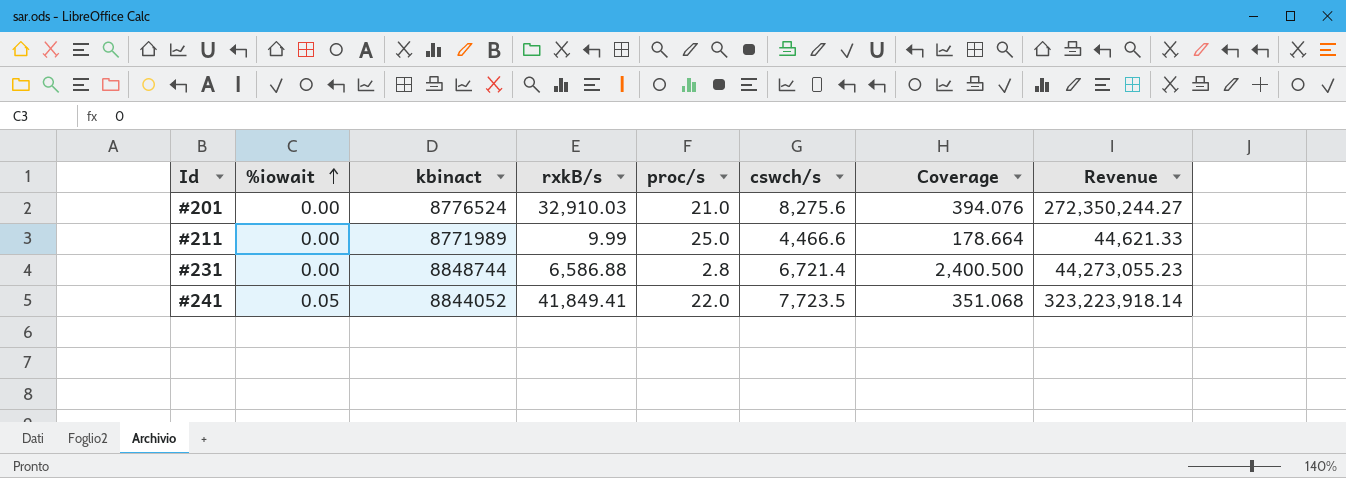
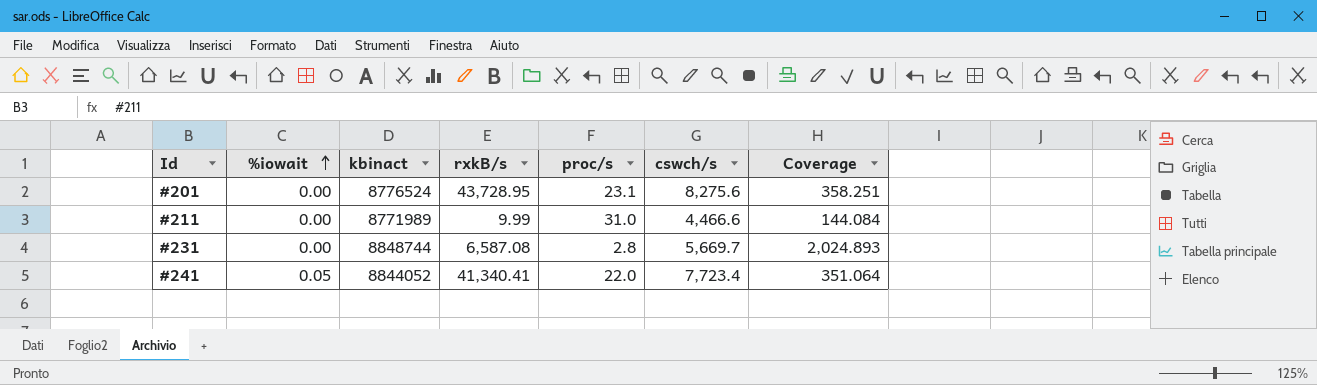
column Revenue | formula: [rxkB/s] * [cswch/s] -> none
#201 | rxkB/s: 32,910.03 -> 43,728.95
#201 | proc/s: 21.0 -> 23.1
#201 | Coverage: 394.076 -> 358.251
#211 | proc/s: 25.0 -> 31.0
#211 | Coverage: 178.664 -> 144.084
#231 | rxkB/s: 6,586.88 -> 6,587.08
#231 | cswch/s: 6,721.4 -> 5,669.7
#231 | Coverage: 2,400.500 -> 2,024.893
#241 | rxkB/s: 41,849.41 -> 41,340.41
#241 | cswch/s: 7,723.5 -> 7,723.4
#241 | Coverage: 351.068 -> 351.064

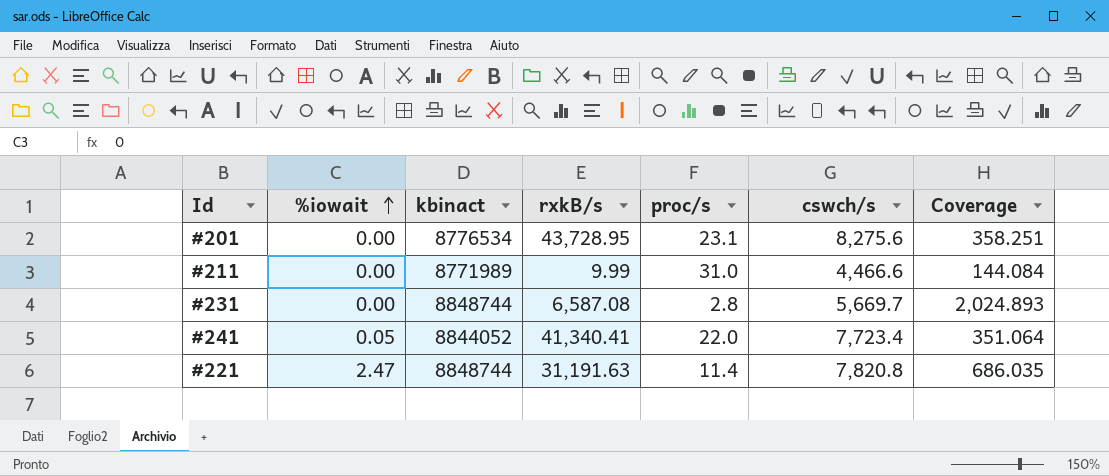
#201 | kbinact: 8776524 -> 8776534
row #221: none -> 2.47 | 8848744 | 31,191.63 | 11.4 | 7,820.8 | 686.035

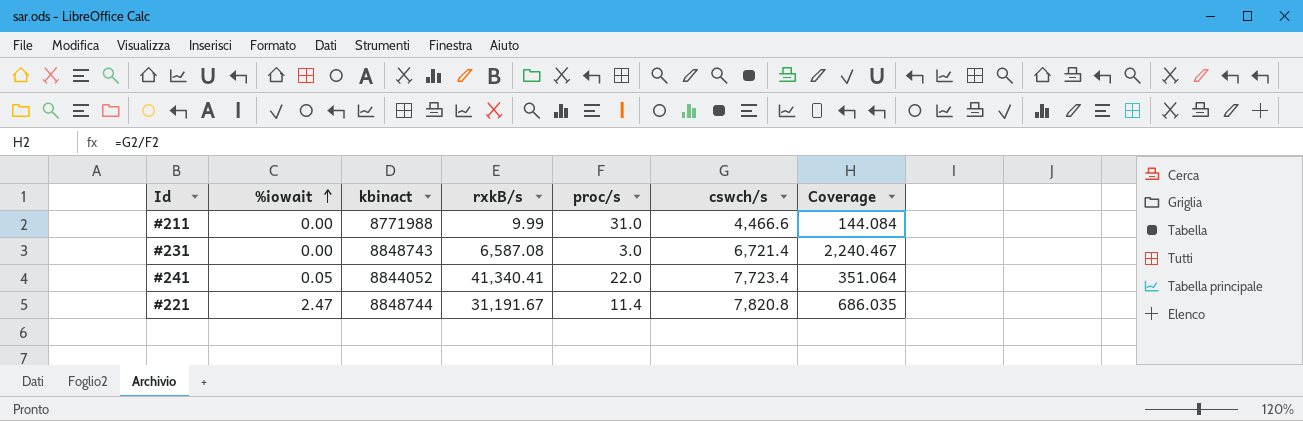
row #201: 0.00 | 8776534 | 43,728.95 | 23.1 | 8,275.6 | 358.251 -> none
#211 | kbinact: 8771989 -> 8771988
#231 | kbinact: 8848744 -> 8848743
#231 | proc/s: 2.8 -> 3.0
#231 | cswch/s: 5,669.7 -> 6,721.4
#231 | Coverage: 2,024.893 -> 2,240.467
#221 | rxkB/s: 31,191.63 -> 31,191.67

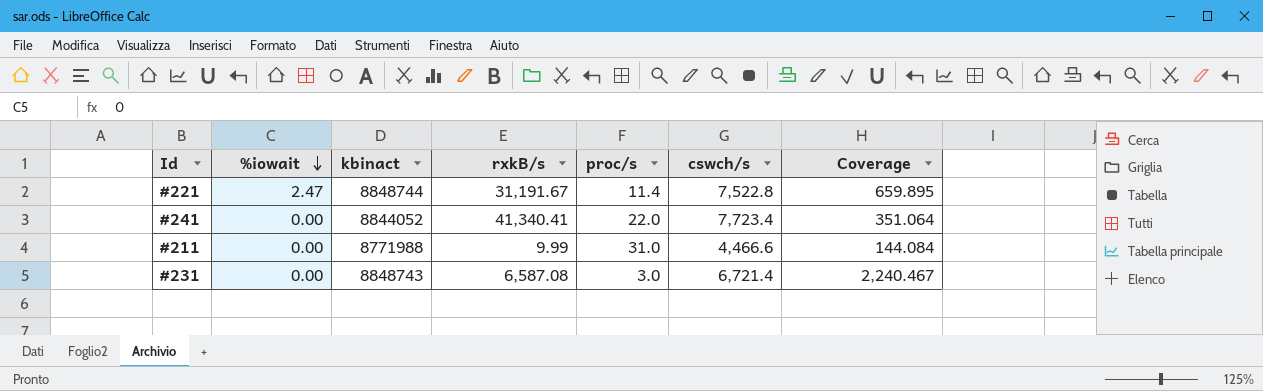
row order: %iowait ascending -> %iowait descending
#221 | cswch/s: 7,820.8 -> 7,522.8
#221 | Coverage: 686.035 -> 659.895
#241 | %iowait: 0.05 -> 0.00

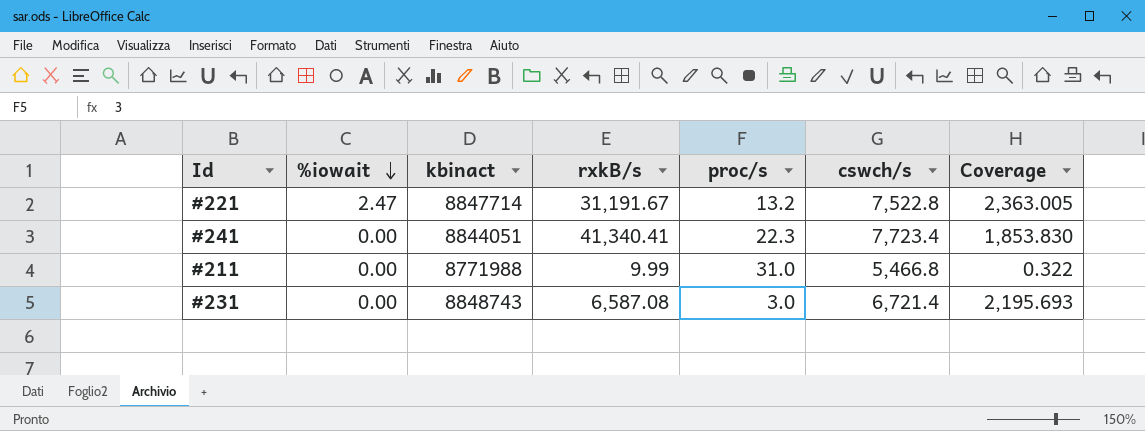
column Coverage | formula: [cswch/s] / [proc/s] -> [rxkB/s] / [proc/s]
#221 | kbinact: 8848744 -> 8847714
#221 | proc/s: 11.4 -> 13.2
#241 | kbinact: 8844052 -> 8844051
#241 | proc/s: 22.0 -> 22.3
#211 | cswch/s: 4,466.6 -> 5,466.8

